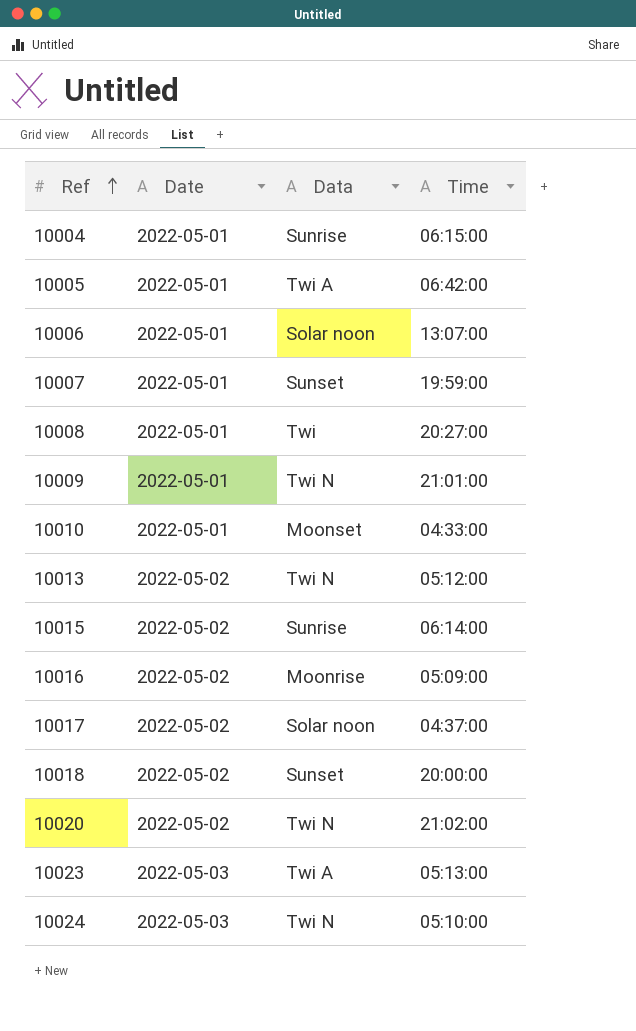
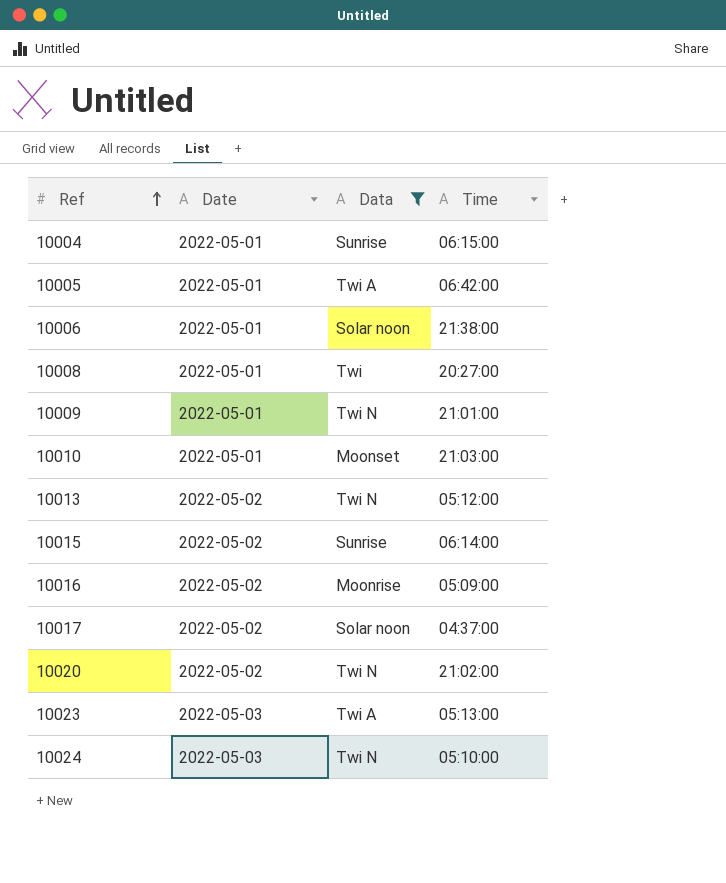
filter: none -> Data != Sunset
10006 | Time: 13:07:00 -> 21:38:00
10010 | Time: 04:33:00 -> 21:03:00

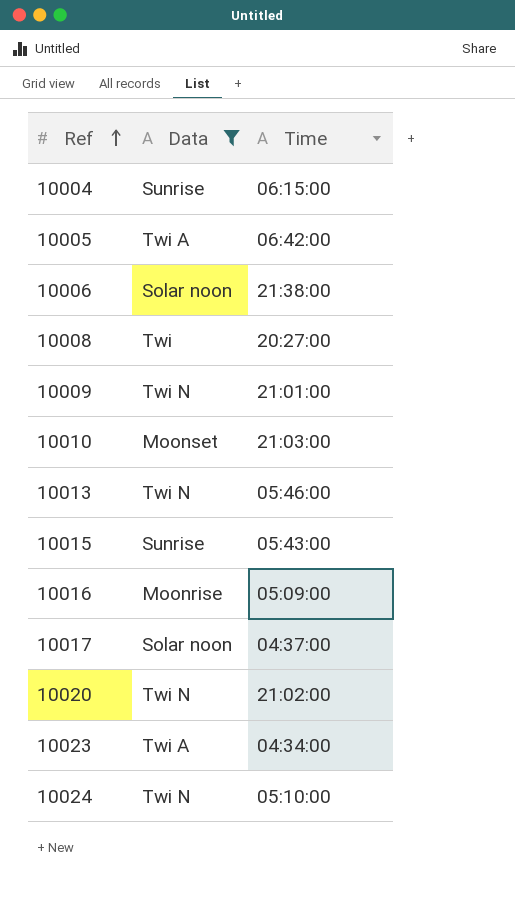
column Date | position: 2 -> none
10013 | Time: 05:12:00 -> 05:46:00
10015 | Time: 06:14:00 -> 05:43:00
10023 | Time: 05:13:00 -> 04:34:00

